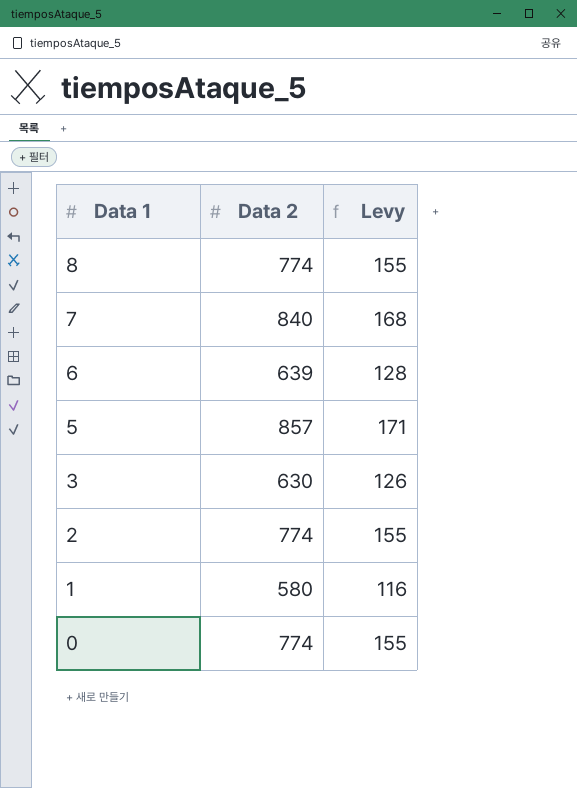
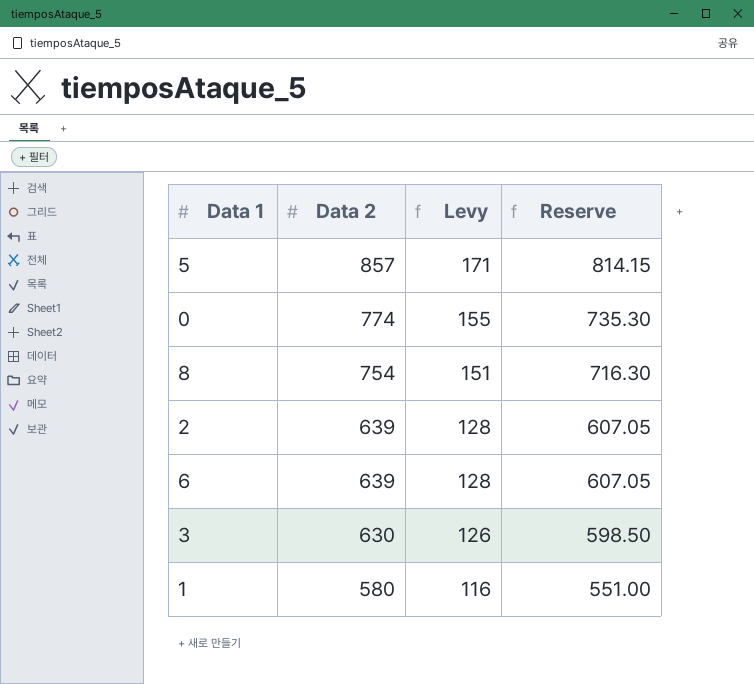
row order: Data 1 descending -> Data 2 descending
column Reserve | formula: none -> [Data 2] * 0.95
row 7: 840 | 168 -> none
8 | Data 2: 774 -> 754
8 | Levy: 155 -> 151
2 | Data 2: 774 -> 639
2 | Levy: 155 -> 128

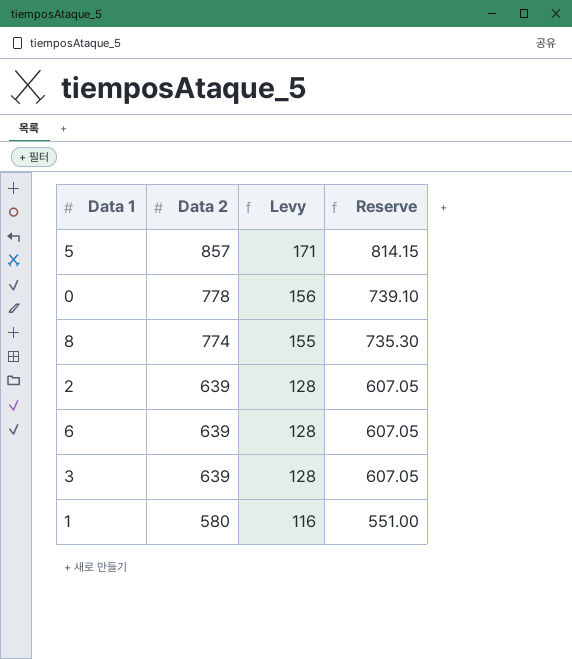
0 | Data 2: 774 -> 778
0 | Levy: 155 -> 156
0 | Reserve: 735.30 -> 739.10
8 | Data 2: 754 -> 774
8 | Levy: 151 -> 155
8 | Reserve: 716.30 -> 735.30
3 | Data 2: 630 -> 639
3 | Levy: 126 -> 128
3 | Reserve: 598.50 -> 607.05

